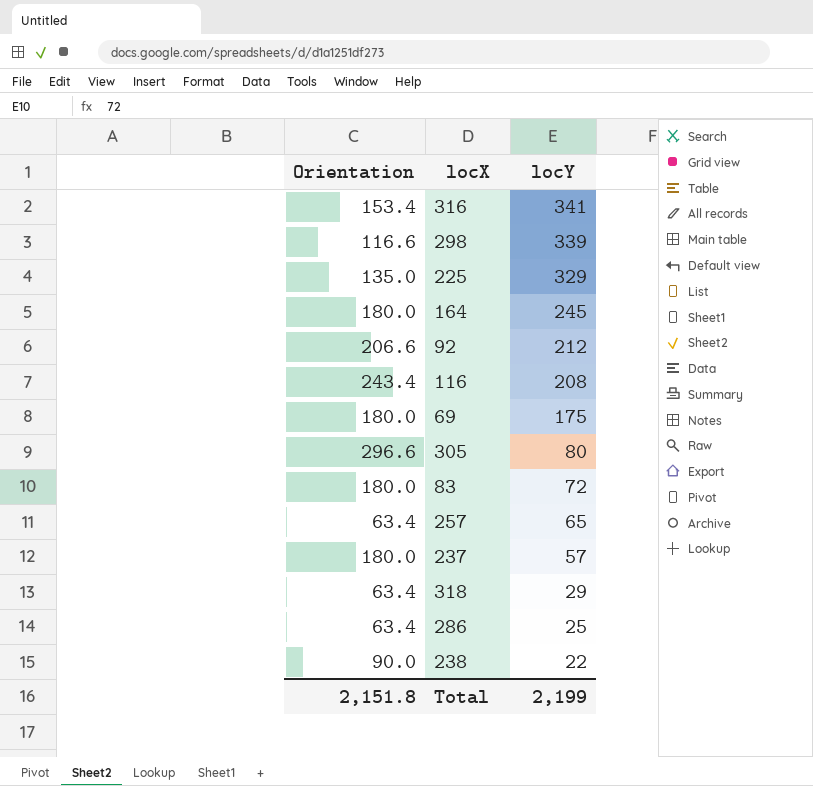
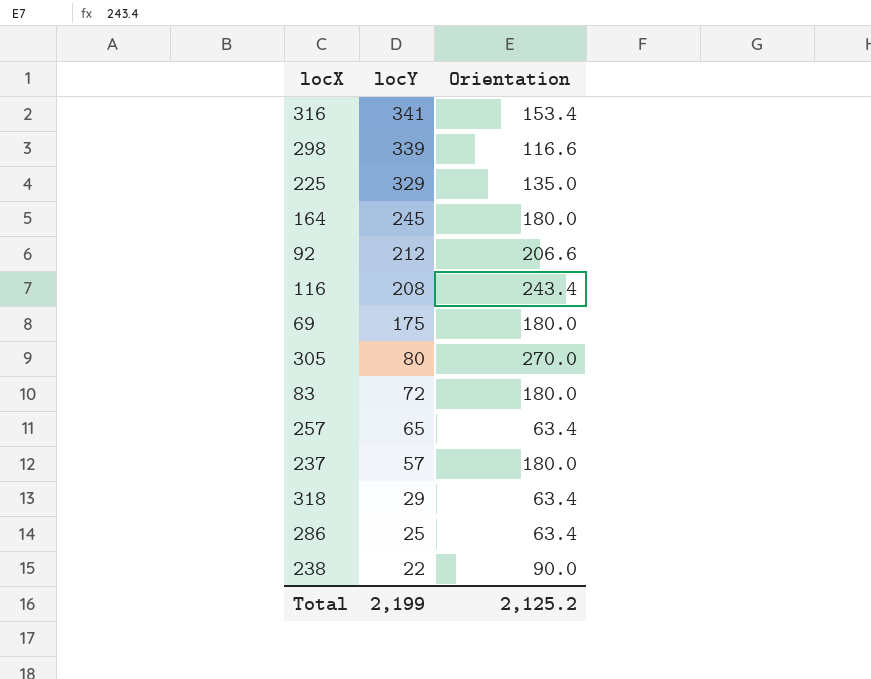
column Orientation | position: 1 -> 3
305 | Orientation: 296.6 -> 270.0
Total | Orientation: 2,151.8 -> 2,125.2

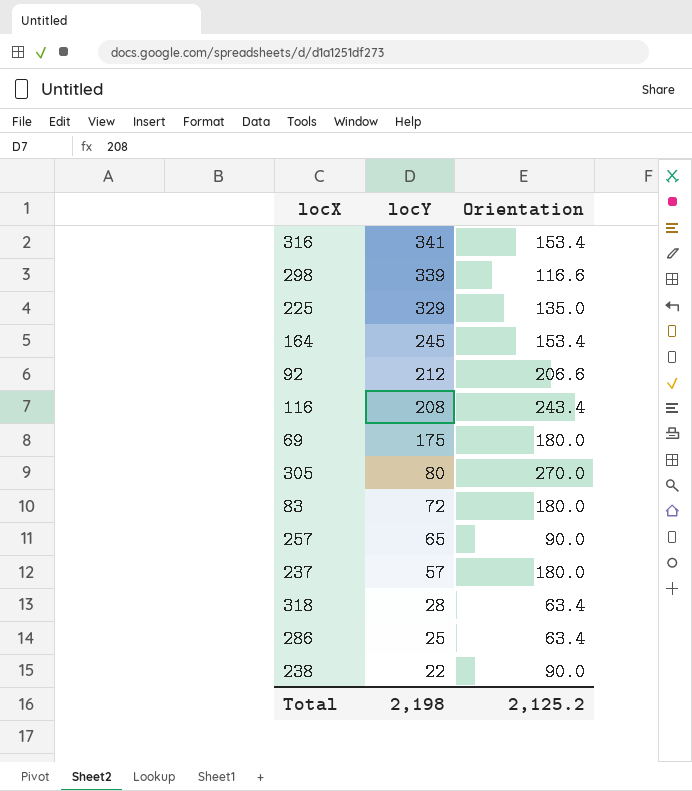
164 | Orientation: 180.0 -> 153.4
257 | Orientation: 63.4 -> 90.0
318 | locY: 29 -> 28
Total | locY: 2,199 -> 2,198

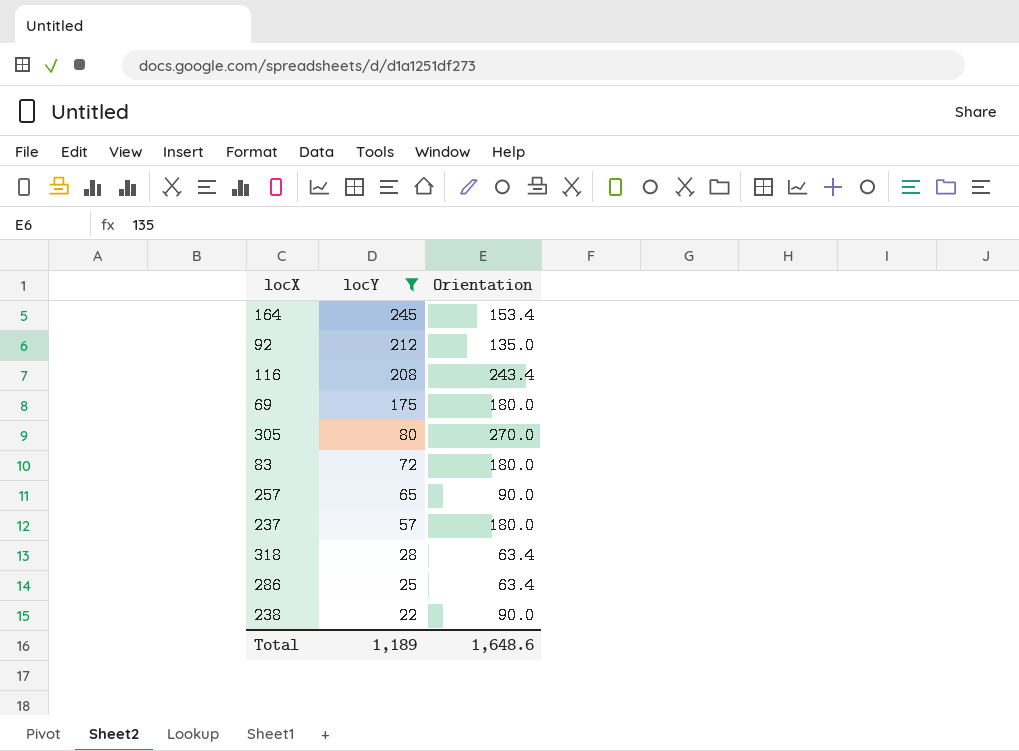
filter: none -> locY <= 245
92 | Orientation: 206.6 -> 135.0
Total | locY: 2,198 -> 1,189
Total | Orientation: 2,125.2 -> 1,648.6

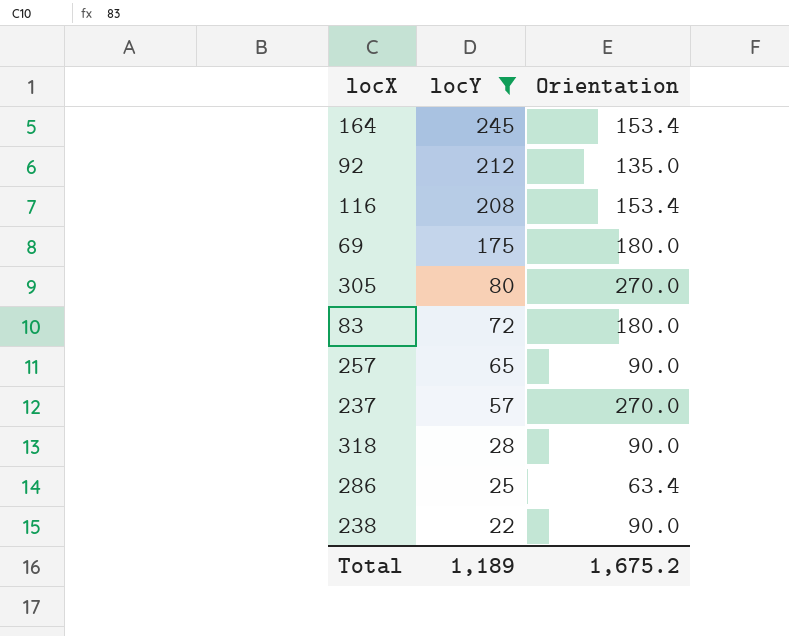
116 | Orientation: 243.4 -> 153.4
237 | Orientation: 180.0 -> 270.0
318 | Orientation: 63.4 -> 90.0
Total | Orientation: 1,648.6 -> 1,675.2

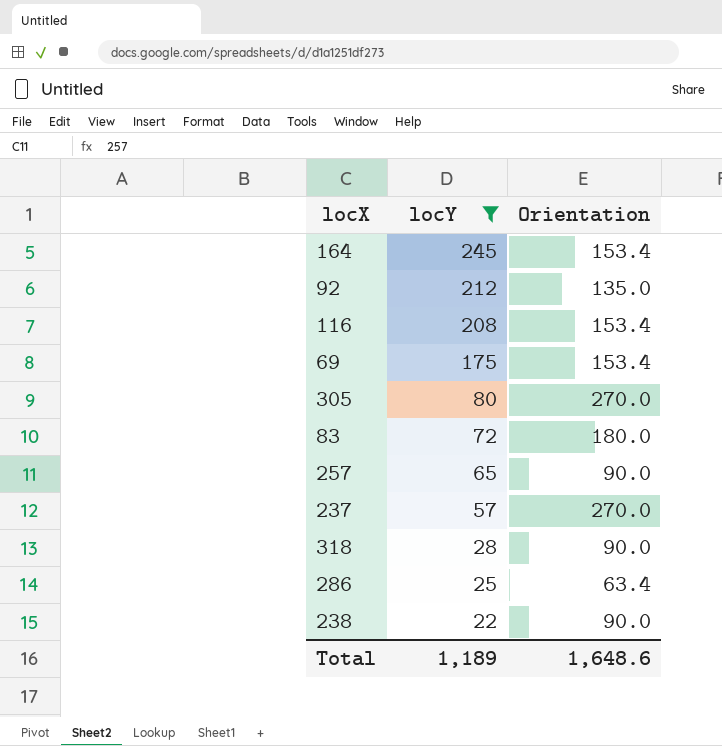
69 | Orientation: 180.0 -> 153.4
Total | Orientation: 1,675.2 -> 1,648.6

